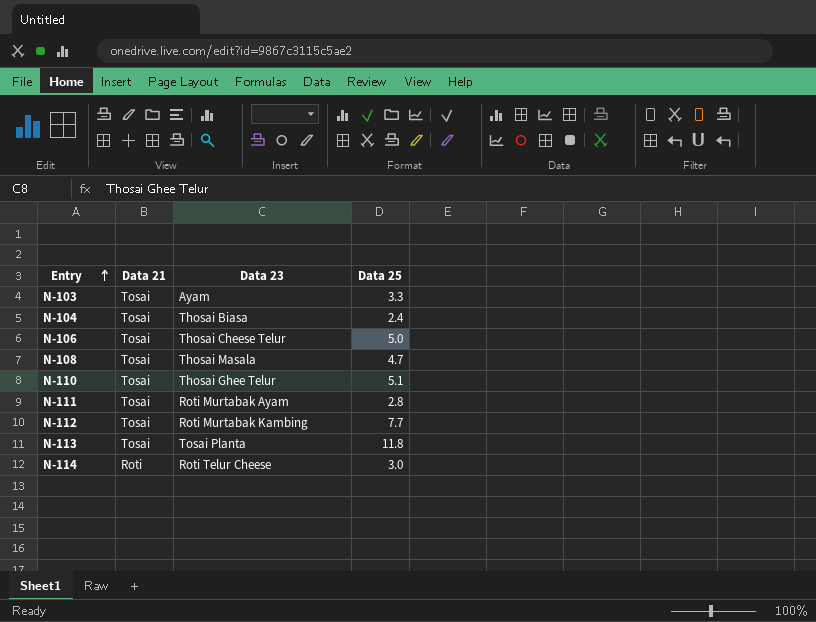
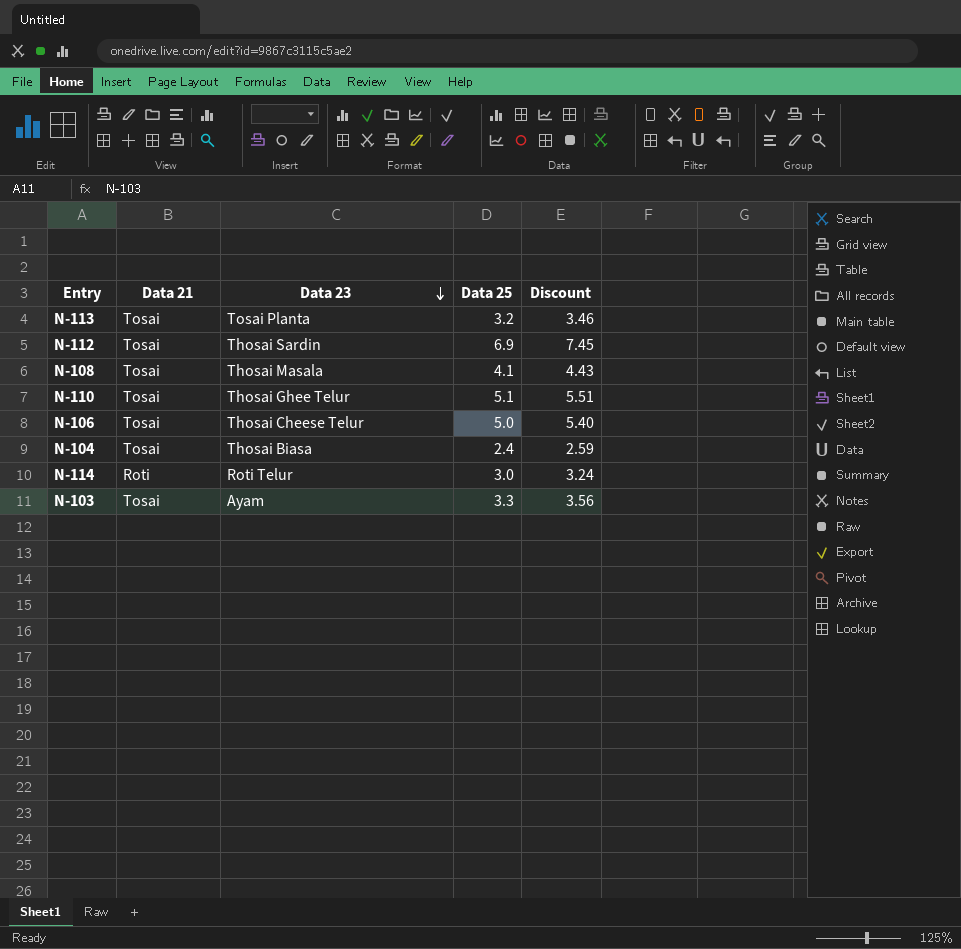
row order: Entry ascending -> Data 23 descending
column Discount | formula: none -> [Data 25] * 1.08
row N-111: Tosai | Roti Murtabak Ayam | 2.8 -> none
N-113 | Data 25: 11.8 -> 3.2
N-112 | Data 23: Roti Murtabak Kambing -> Thosai Sardin
N-112 | Data 25: 7.7 -> 6.9
N-108 | Data 25: 4.7 -> 4.1
N-114 | Data 23: Roti Telur Cheese -> Roti Telur

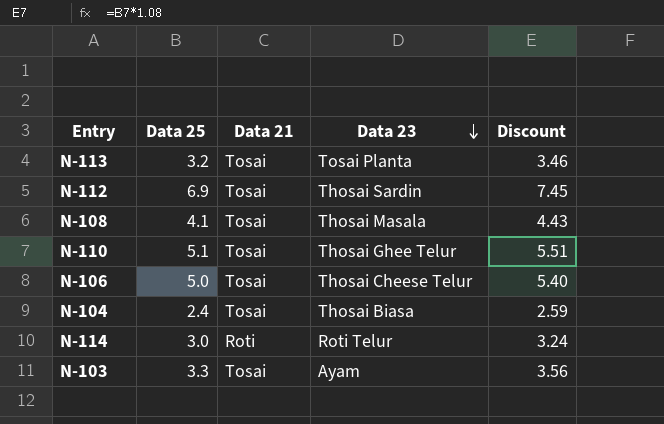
column Data 25 | position: 4 -> 2

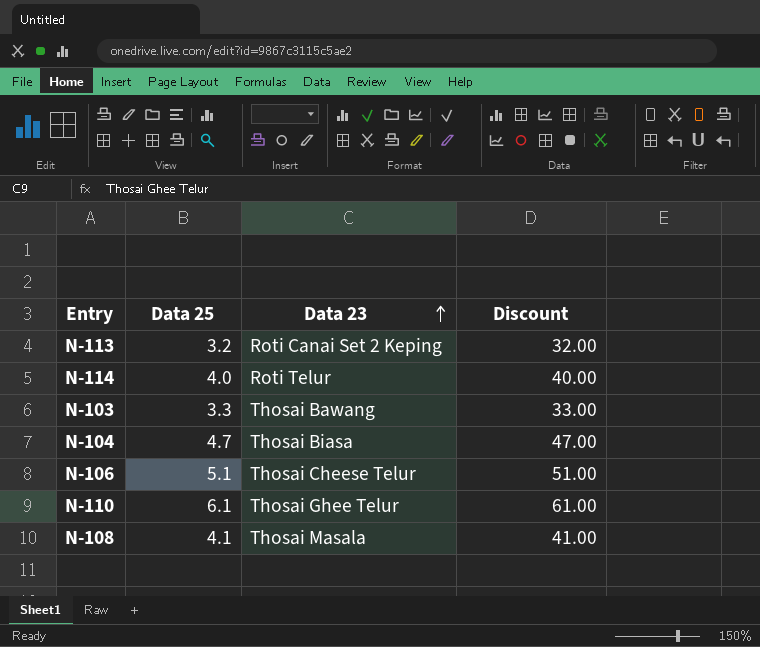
row order: Data 23 descending -> Data 23 ascending
column Data 21 | position: 3 -> none
column Discount | formula: [Data 25] * 1.08 -> [Data 25] * 10
row N-112: 6.9 | Tosai | Thosai Sardin | 7.45 -> none
N-113 | Data 23: Tosai Planta -> Roti Canai Set 2 Keping
N-114 | Data 25: 3.0 -> 4.0
N-103 | Data 23: Ayam -> Thosai Bawang
N-104 | Data 25: 2.4 -> 4.7
N-106 | Data 25: 5.0 -> 5.1
N-110 | Data 25: 5.1 -> 6.1

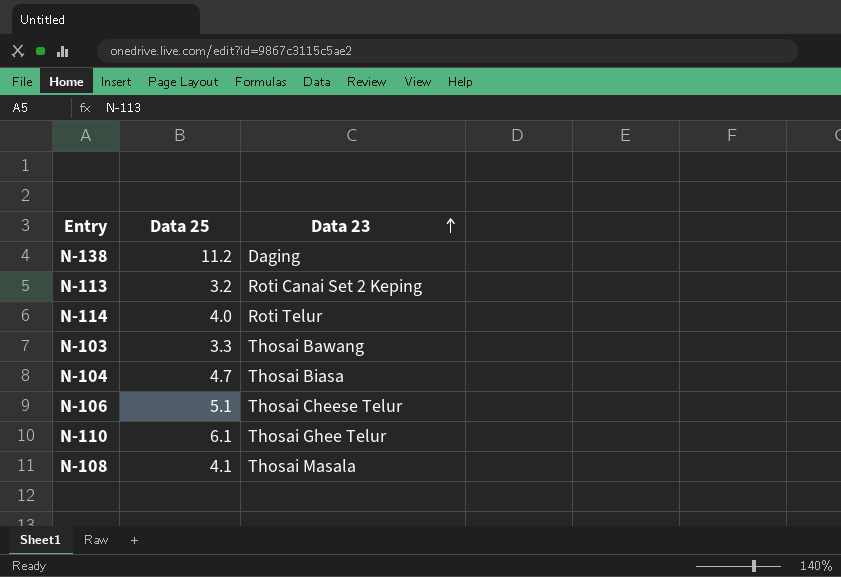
column Discount | formula: [Data 25] * 10 -> none
row N-138: none -> 11.2 | Daging

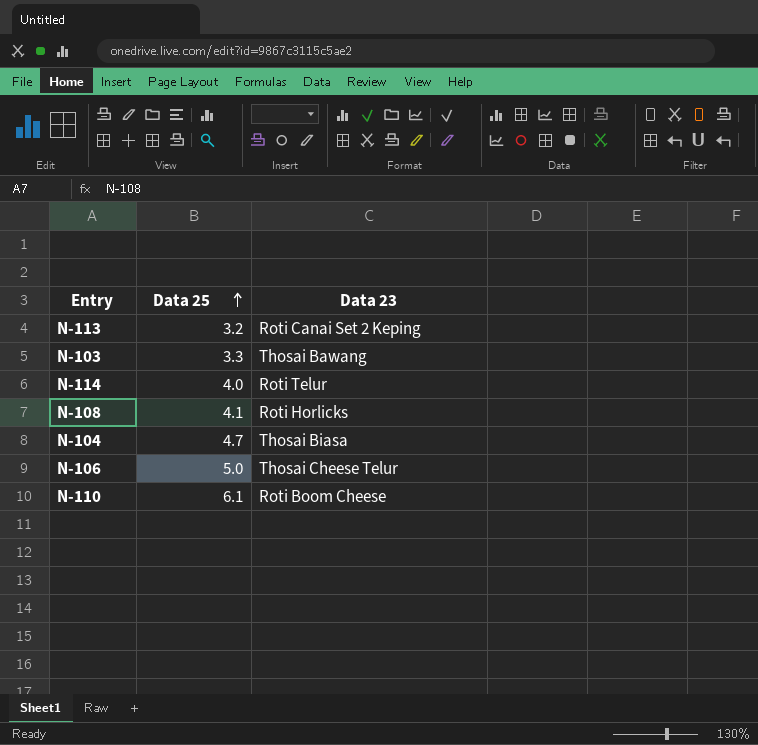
row order: Data 23 ascending -> Data 25 ascending
row N-138: 11.2 | Daging -> none
N-108 | Data 23: Thosai Masala -> Roti Horlicks
N-106 | Data 25: 5.1 -> 5.0
N-110 | Data 23: Thosai Ghee Telur -> Roti Boom Cheese

